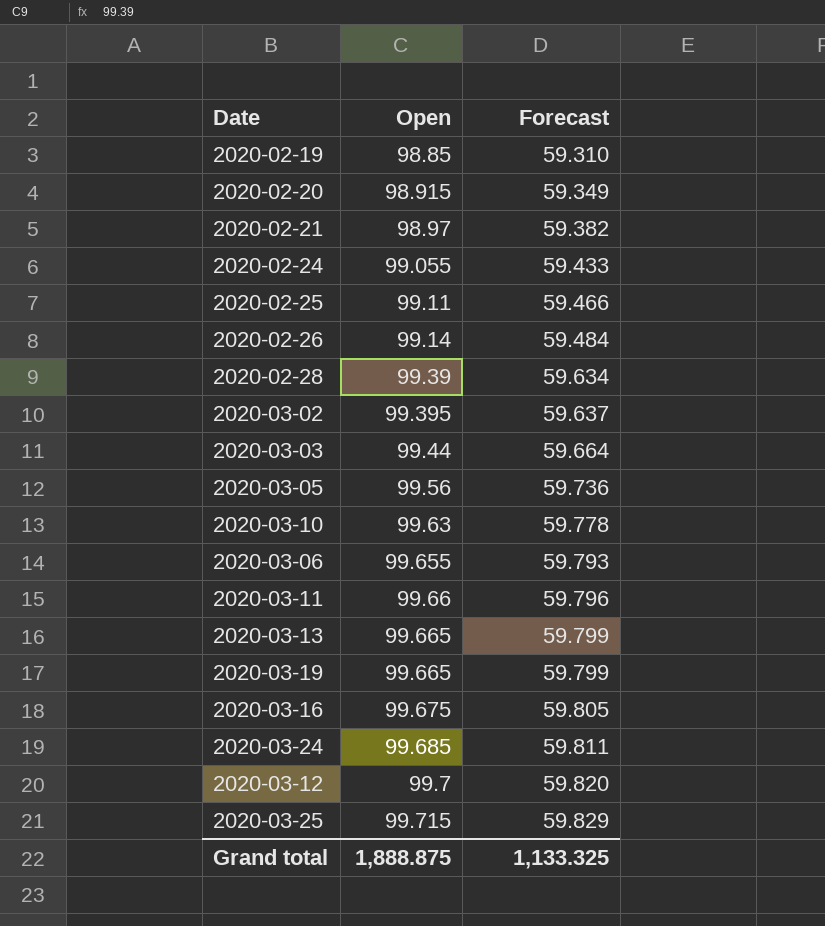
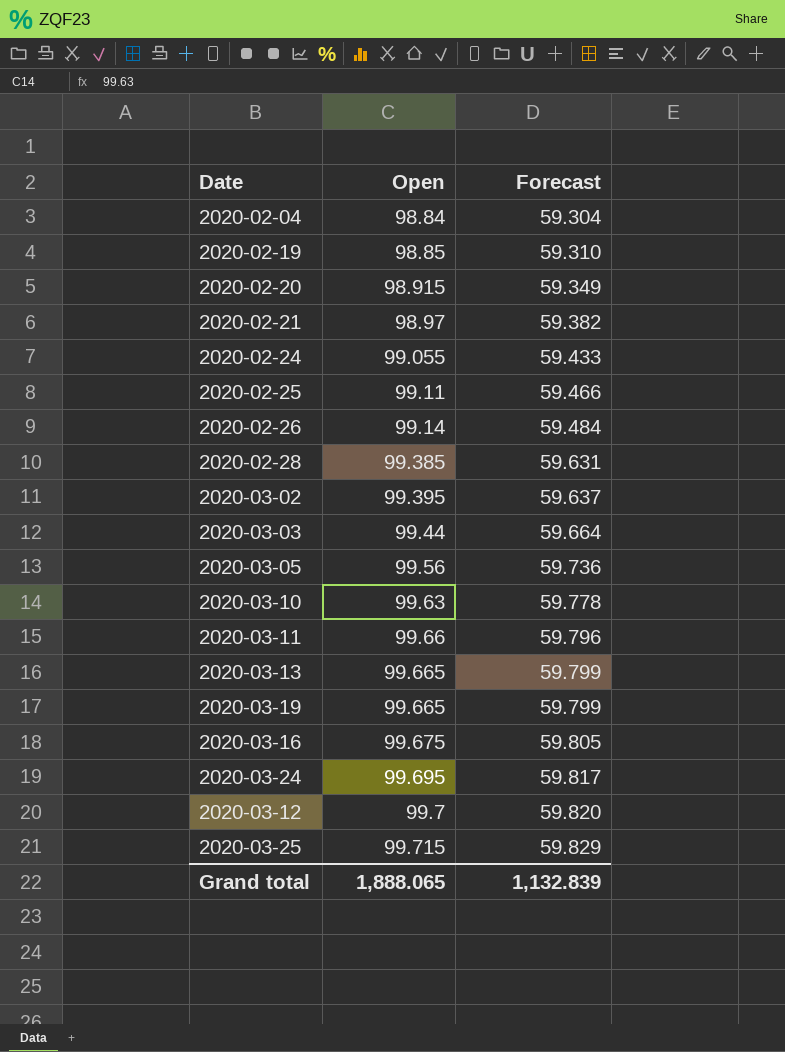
row 2020-03-06: 99.655 | 59.793 -> none
row 2020-02-04: none -> 98.84 | 59.304
2020-02-28 | Open: 99.39 -> 99.385
2020-02-28 | Forecast: 59.634 -> 59.631
2020-03-24 | Open: 99.685 -> 99.695
2020-03-24 | Forecast: 59.811 -> 59.817
Grand total | Open: 1,888.875 -> 1,888.065
Grand total | Forecast: 1,133.325 -> 1,132.839

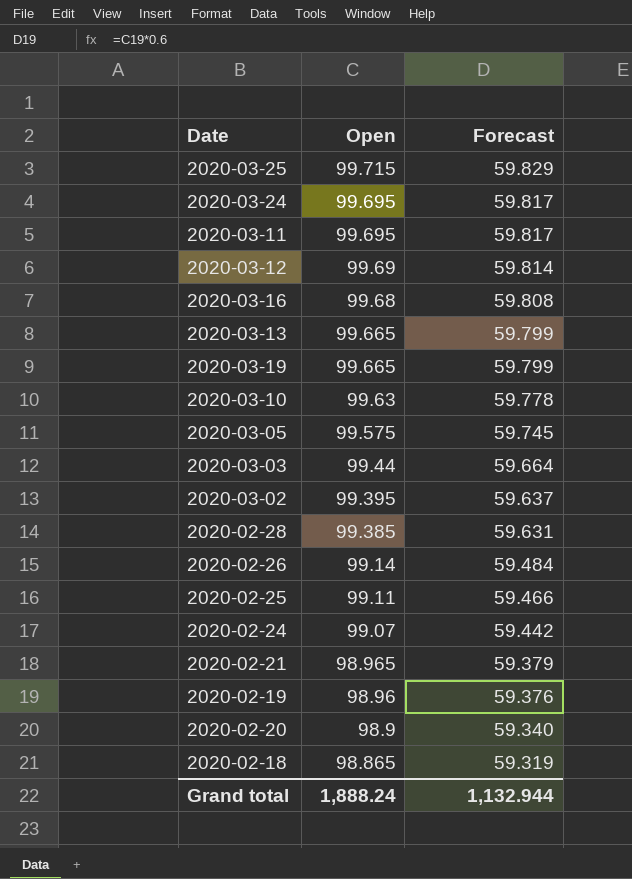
row order: Open ascending -> Open descending
row 2020-02-04: 98.84 | 59.304 -> none
2020-03-11 | Open: 99.66 -> 99.695
2020-03-11 | Forecast: 59.796 -> 59.817
2020-03-12 | Open: 99.7 -> 99.69
2020-03-12 | Forecast: 59.820 -> 59.814
2020-03-16 | Open: 99.675 -> 99.68
2020-03-16 | Forecast: 59.805 -> 59.808
2020-03-05 | Open: 99.56 -> 99.575
2020-03-05 | Forecast: 59.736 -> 59.745
2020-02-24 | Open: 99.055 -> 99.07
2020-02-24 | Forecast: 59.433 -> 59.442
2020-02-21 | Open: 98.97 -> 98.965
2020-02-21 | Forecast: 59.382 -> 59.379
2020-02-19 | Open: 98.85 -> 98.96
2020-02-19 | Forecast: 59.310 -> 59.376
2020-02-20 | Open: 98.915 -> 98.9
2020-02-20 | Forecast: 59.349 -> 59.340
row 2020-02-18: none -> 98.865 | 59.319
Grand total | Open: 1,888.065 -> 1,888.24
Grand total | Forecast: 1,132.839 -> 1,132.944

